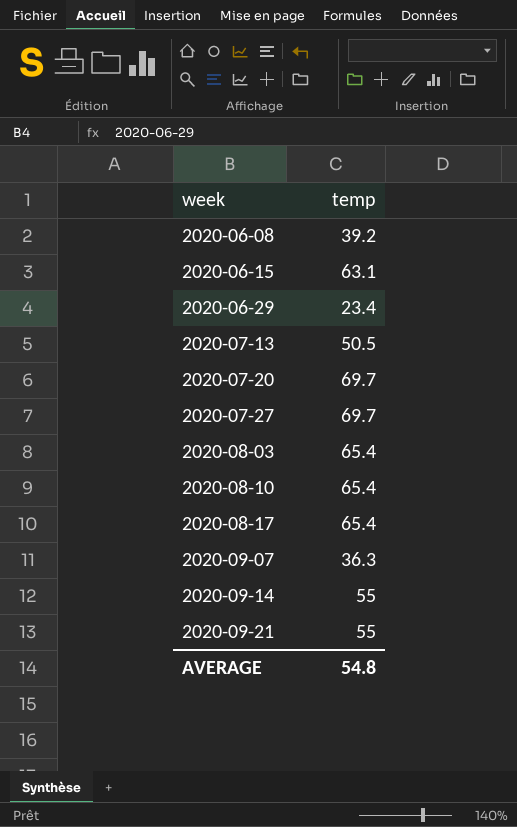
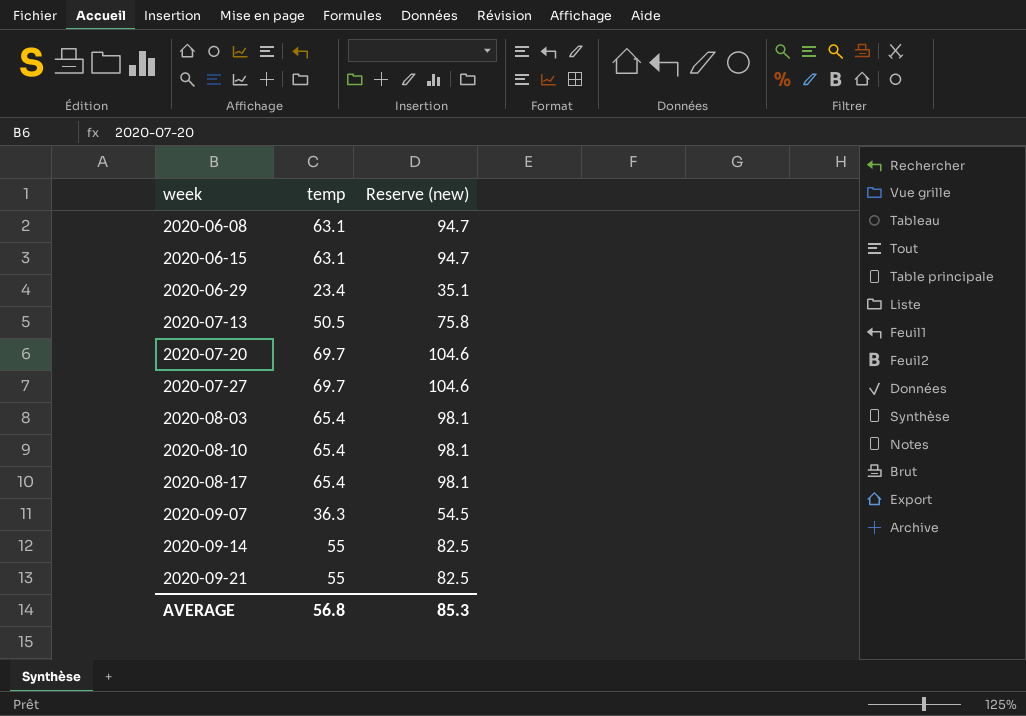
column Reserve (new) | formula: none -> [temp] * 1.5
2020-06-08 | temp: 39.2 -> 63.1
AVERAGE | temp: 54.8 -> 56.8

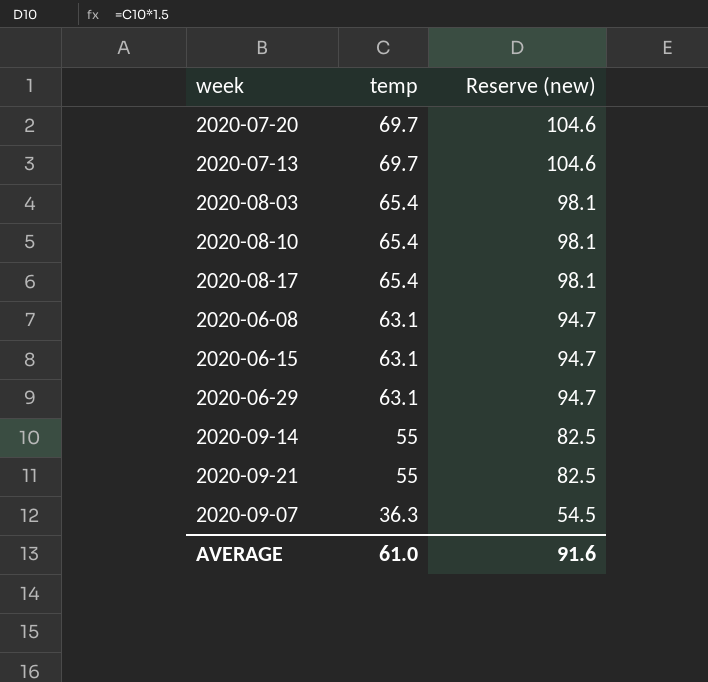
row order: week ascending -> temp descending
row 2020-07-27: 69.7 | 104.6 -> none
2020-07-13 | temp: 50.5 -> 69.7
2020-07-13 | Reserve (new): 75.8 -> 104.6
2020-06-29 | temp: 23.4 -> 63.1
2020-06-29 | Reserve (new): 35.1 -> 94.7
AVERAGE | temp: 56.8 -> 61.0
AVERAGE | Reserve (new): 85.3 -> 91.6

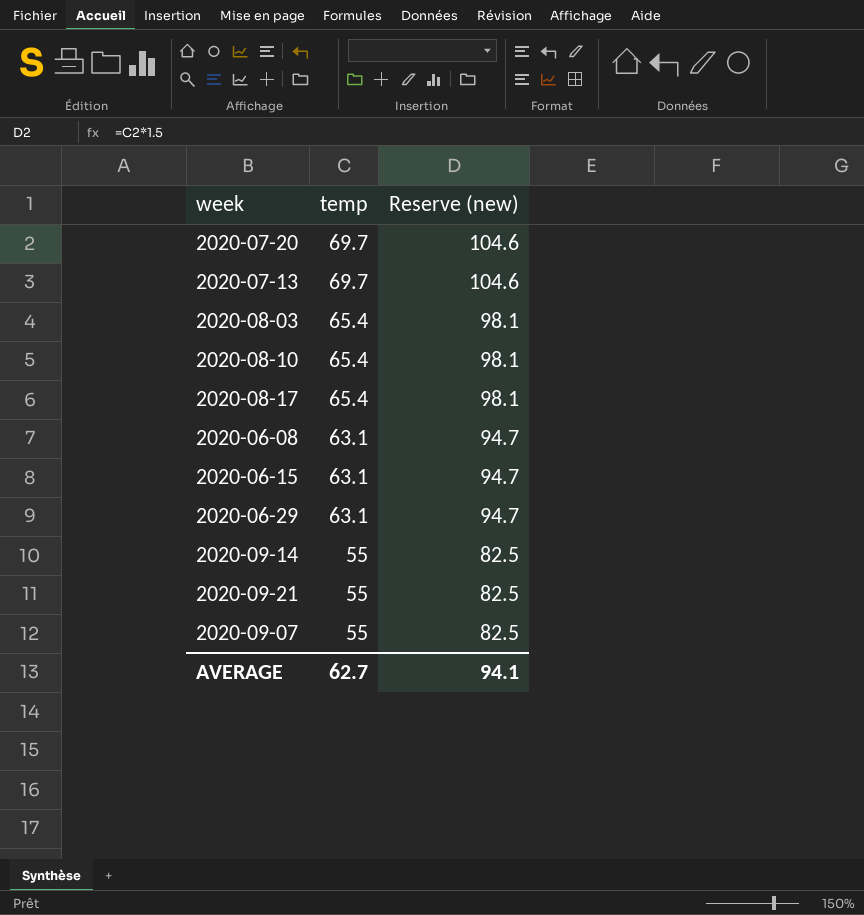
2020-09-07 | temp: 36.3 -> 55
2020-09-07 | Reserve (new): 54.5 -> 82.5
AVERAGE | temp: 61.0 -> 62.7
AVERAGE | Reserve (new): 91.6 -> 94.1

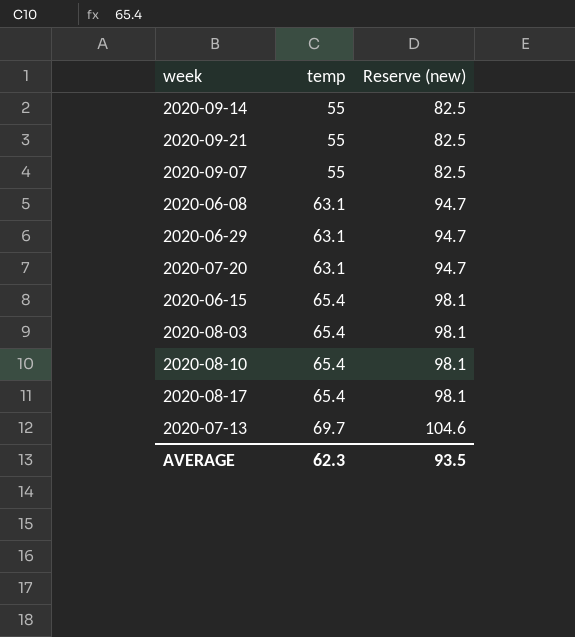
row order: temp descending -> temp ascending
2020-07-20 | temp: 69.7 -> 63.1
2020-07-20 | Reserve (new): 104.6 -> 94.7
2020-06-15 | temp: 63.1 -> 65.4
2020-06-15 | Reserve (new): 94.7 -> 98.1
AVERAGE | temp: 62.7 -> 62.3
AVERAGE | Reserve (new): 94.1 -> 93.5

